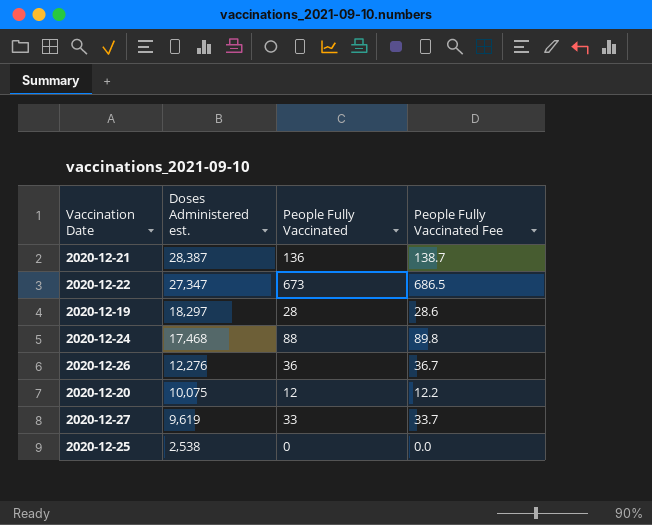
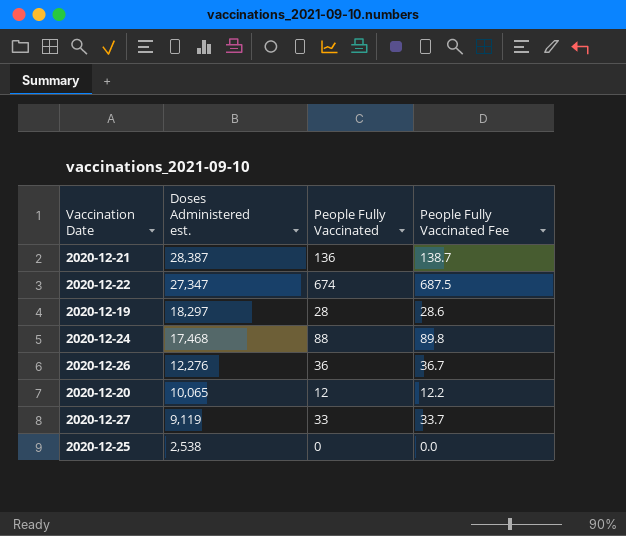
2020-12-22 | People Fully Vaccinated: 673 -> 674
2020-12-22 | People Fully Vaccinated Fee: 686.5 -> 687.5
2020-12-20 | Doses Administered est.: 10,075 -> 10,065
2020-12-27 | Doses Administered est.: 9,619 -> 9,119

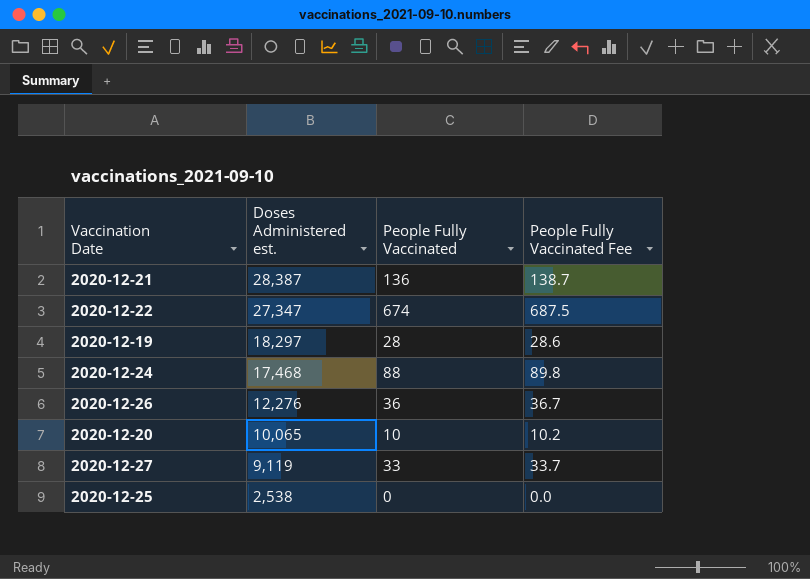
2020-12-20 | People Fully Vaccinated: 12 -> 10
2020-12-20 | People Fully Vaccinated Fee: 12.2 -> 10.2

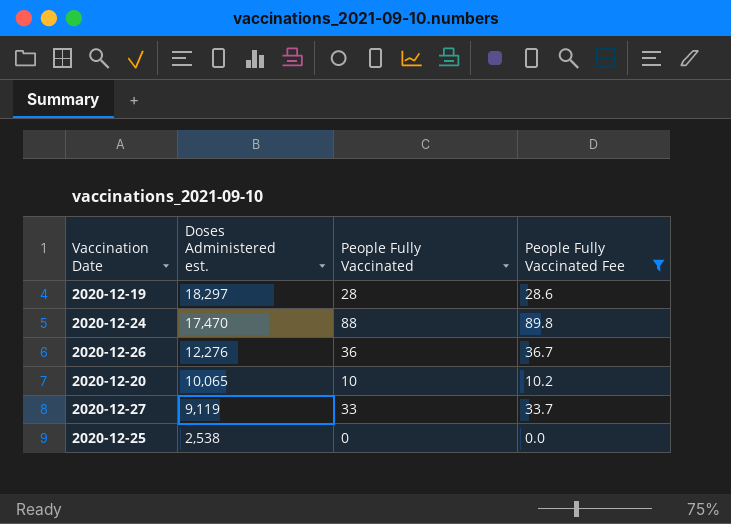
filter: none -> People Fully Vaccinated Fee <= 89.8
2020-12-24 | Doses Administered est.: 17,468 -> 17,470

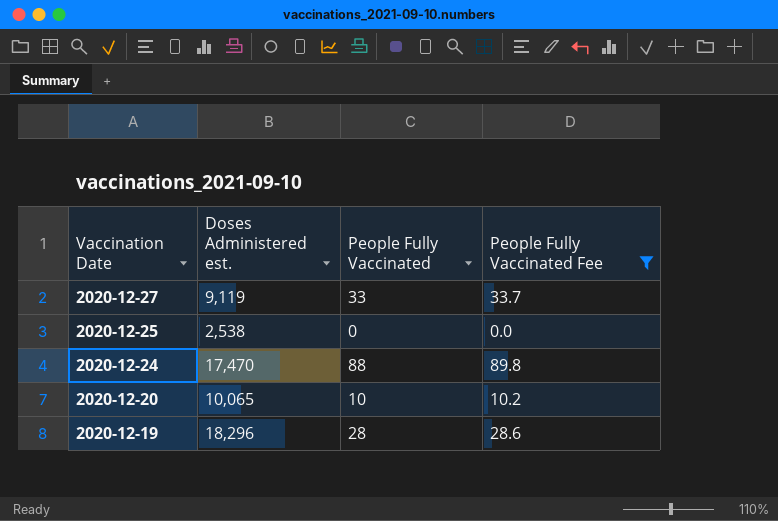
row order: Doses Administered est. descending -> Vaccination Date descending
row 2020-12-26: 12,276 | 36 | 36.7 -> none
2020-12-19 | Doses Administered est.: 18,297 -> 18,296

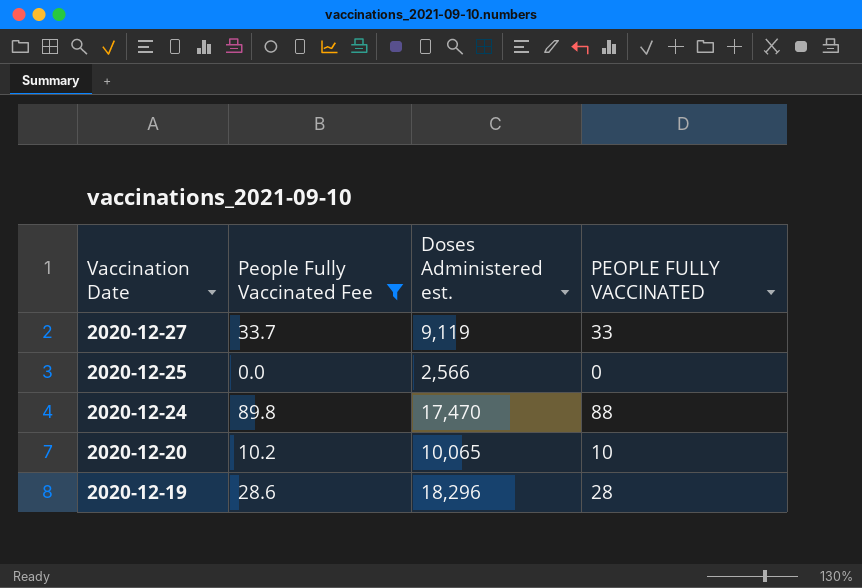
column People Fully Vaccinated Fee | position: 4 -> 2
column name: People Fully Vaccinated -> PEOPLE FULLY VACCINATED
2020-12-25 | Doses Administered est.: 2,538 -> 2,566

